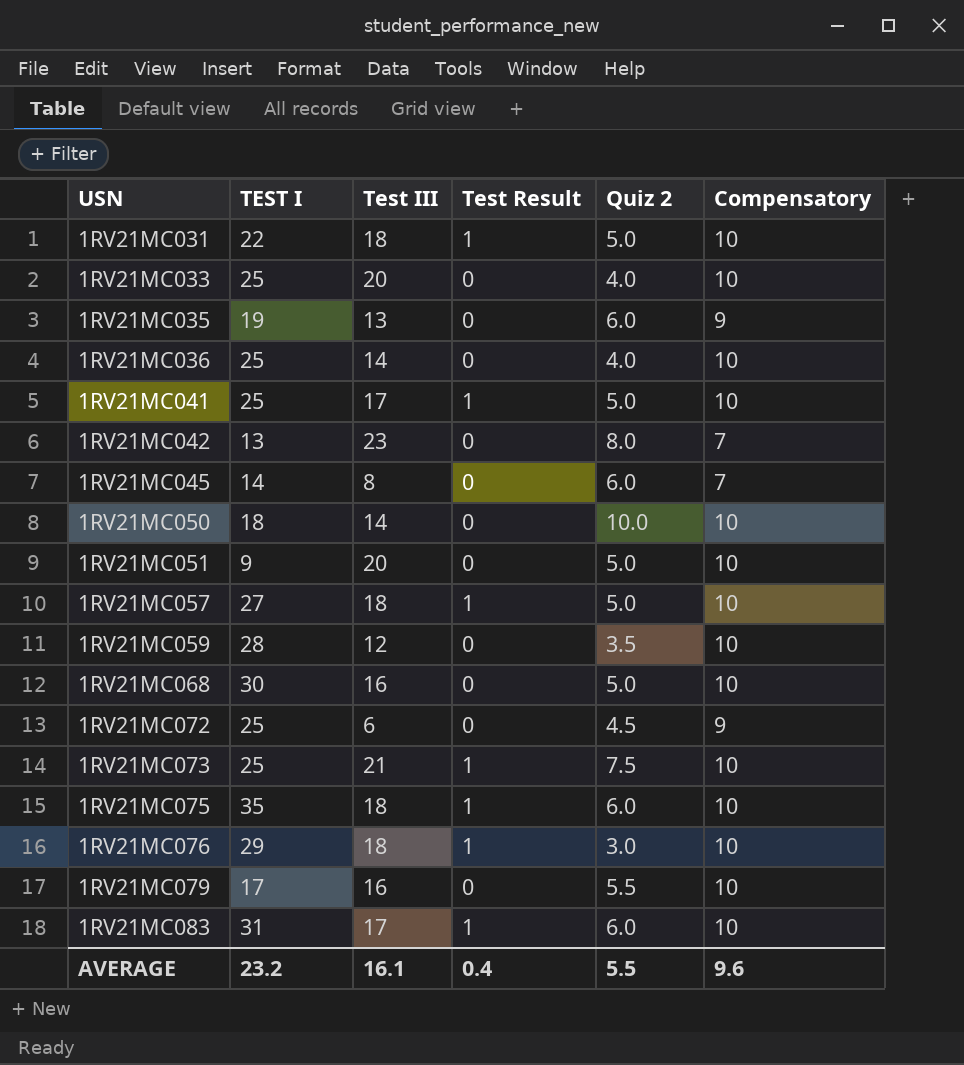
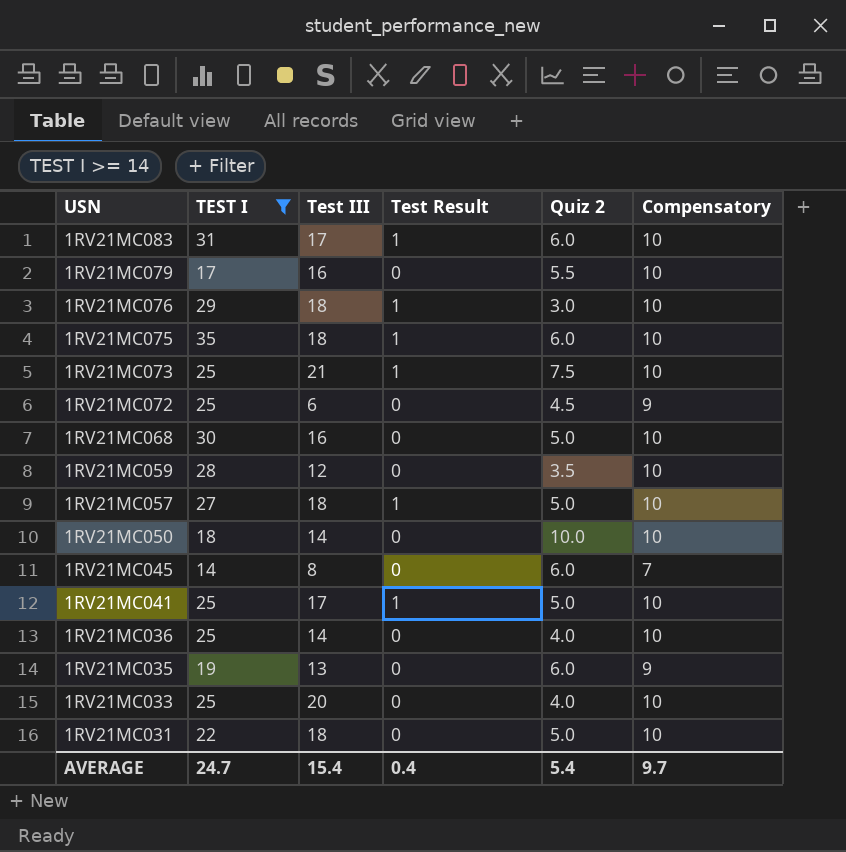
filter: none -> TEST I >= 14
row order: USN ascending -> USN descending
1RV21MC031 | Test Result: 1 -> 0
AVERAGE | TEST I: 23.2 -> 24.7
AVERAGE | Test III: 16.1 -> 15.4
AVERAGE | Quiz 2: 5.5 -> 5.4
AVERAGE | Compensatory: 9.6 -> 9.7

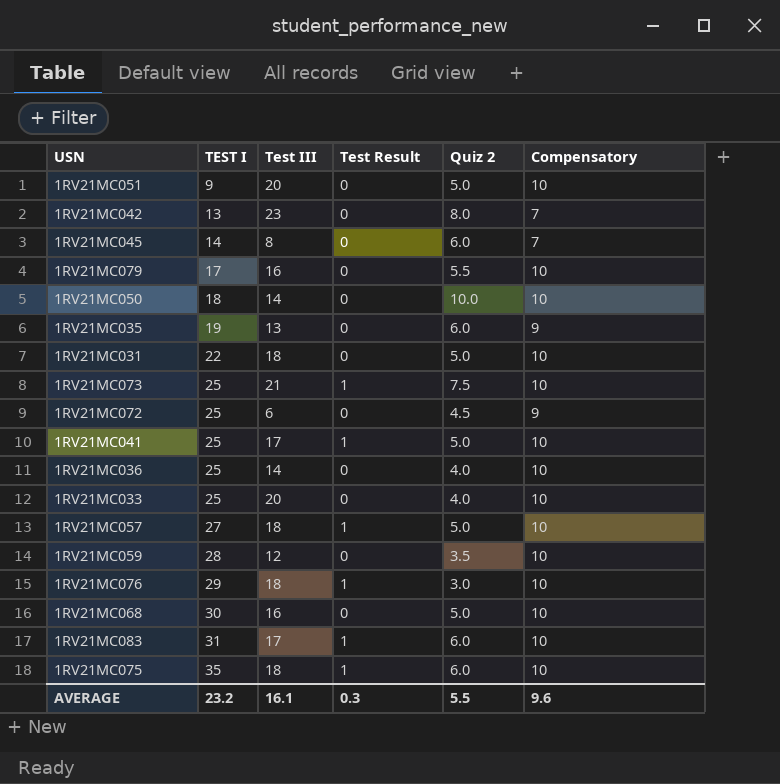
filter: TEST I >= 14 -> none
row order: USN descending -> TEST I ascending
AVERAGE | TEST I: 24.7 -> 23.2
AVERAGE | Test III: 15.4 -> 16.1
AVERAGE | Test Result: 0.4 -> 0.3
AVERAGE | Quiz 2: 5.4 -> 5.5
AVERAGE | Compensatory: 9.7 -> 9.6

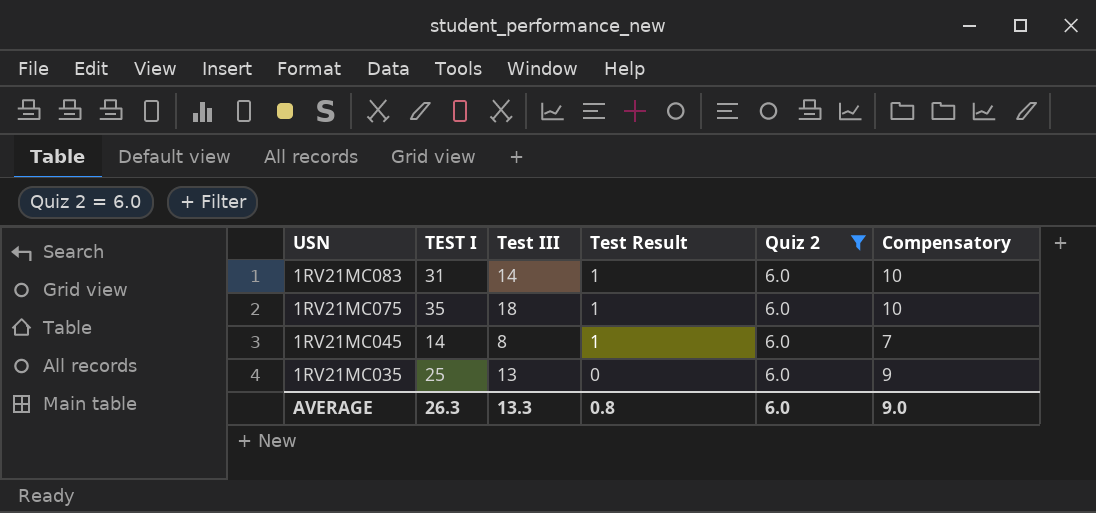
filter: none -> Quiz 2 = 6.0
row order: TEST I ascending -> USN descending
1RV21MC083 | Test III: 17 -> 14
1RV21MC045 | Test Result: 0 -> 1
1RV21MC035 | TEST I: 19 -> 25
AVERAGE | TEST I: 23.2 -> 26.3
AVERAGE | Test III: 16.1 -> 13.3
AVERAGE | Test Result: 0.3 -> 0.8
AVERAGE | Quiz 2: 5.5 -> 6.0
AVERAGE | Compensatory: 9.6 -> 9.0

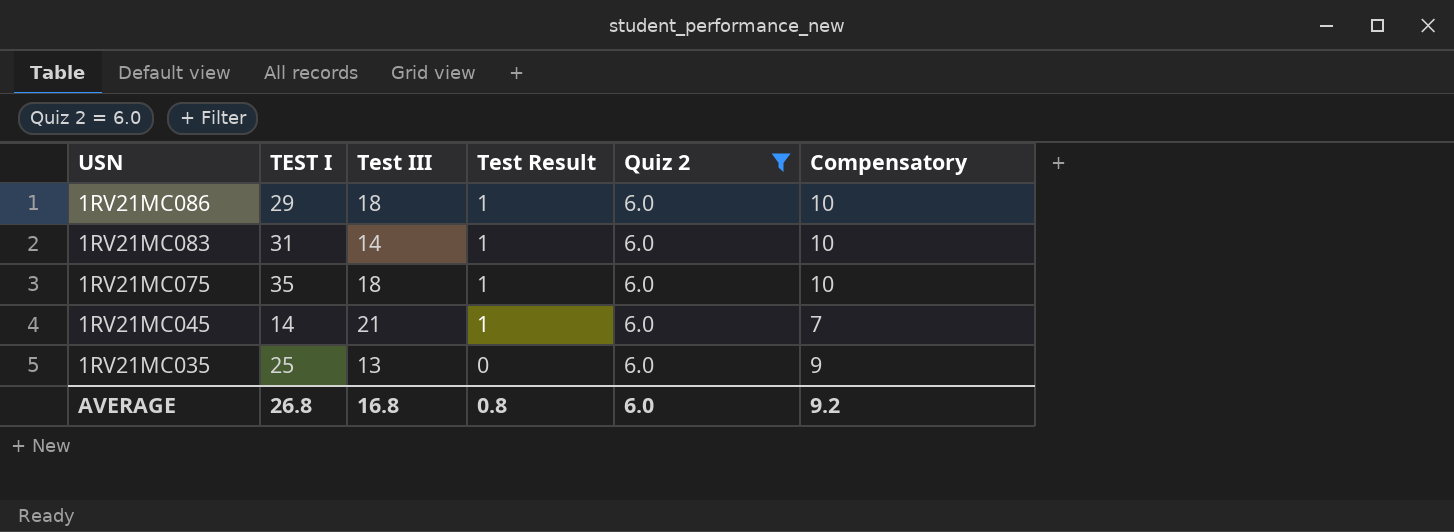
row 1RV21MC086: none -> 29 | 18 | 1 | 6.0 | 10
1RV21MC045 | Test III: 8 -> 21
AVERAGE | TEST I: 26.3 -> 26.8
AVERAGE | Test III: 13.3 -> 16.8
AVERAGE | Compensatory: 9.0 -> 9.2

